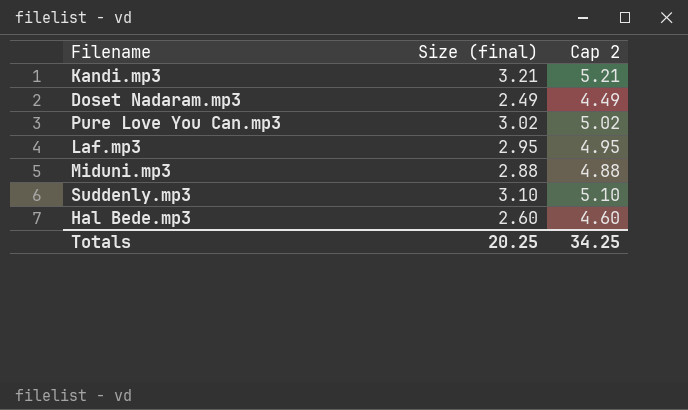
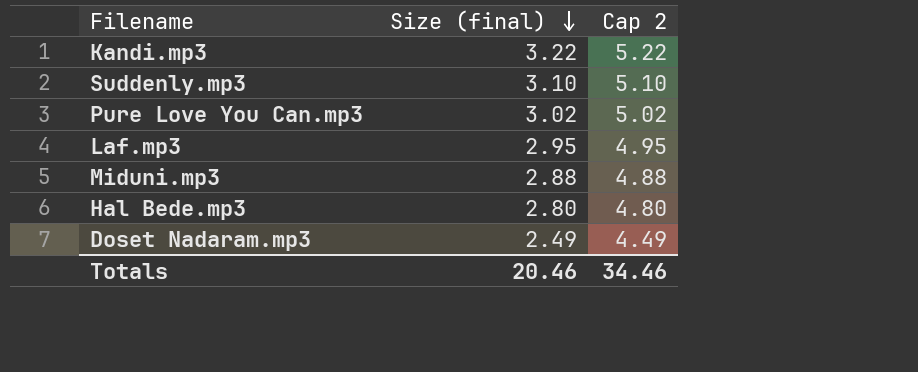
row order: none -> Size (final) descending
Kandi.mp3 | Size (final): 3.21 -> 3.22
Kandi.mp3 | Cap 2: 5.21 -> 5.22
Hal Bede.mp3 | Size (final): 2.60 -> 2.80
Hal Bede.mp3 | Cap 2: 4.60 -> 4.80
Totals | Size (final): 20.25 -> 20.46
Totals | Cap 2: 34.25 -> 34.46

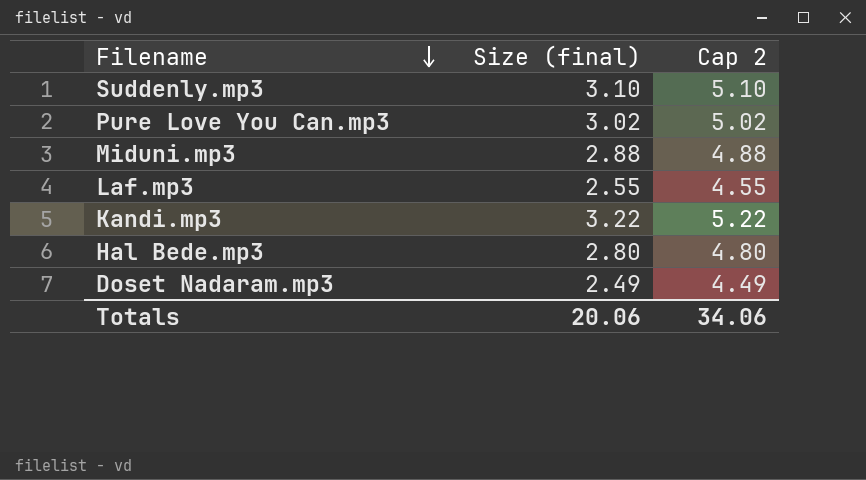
row order: Size (final) descending -> Filename descending
Laf.mp3 | Size (final): 2.95 -> 2.55
Laf.mp3 | Cap 2: 4.95 -> 4.55
Totals | Size (final): 20.46 -> 20.06
Totals | Cap 2: 34.46 -> 34.06

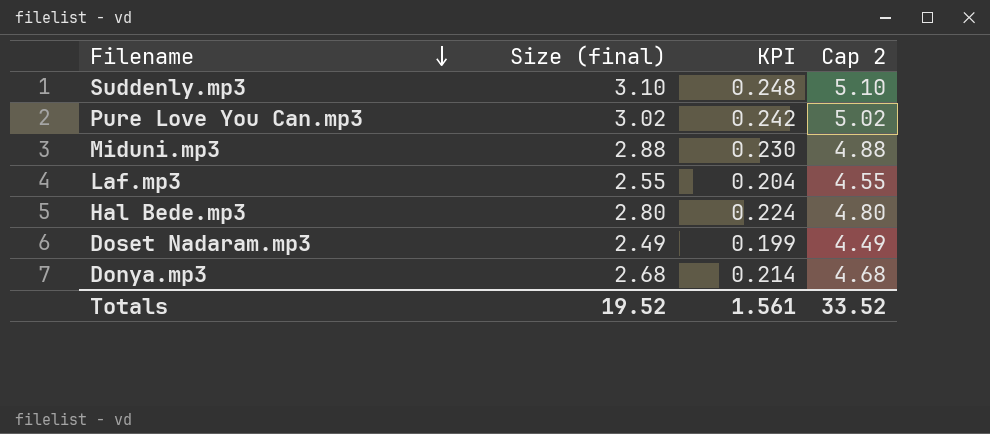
column KPI | formula: none -> [Size (final)] * 0.08
row Kandi.mp3: 3.22 | 5.22 -> none
row Donya.mp3: none -> 2.68 | 0.214 | 4.68
Totals | Size (final): 20.06 -> 19.52
Totals | Cap 2: 34.06 -> 33.52

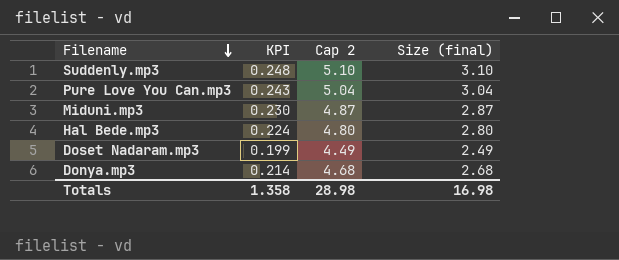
column Size (final) | position: 2 -> 4
row Laf.mp3: 2.55 | 0.204 | 4.55 -> none
Pure Love You Can.mp3 | KPI: 0.242 -> 0.243
Pure Love You Can.mp3 | Cap 2: 5.02 -> 5.04
Pure Love You Can.mp3 | Size (final): 3.02 -> 3.04
Miduni.mp3 | Cap 2: 4.88 -> 4.87
Miduni.mp3 | Size (final): 2.88 -> 2.87
Totals | KPI: 1.561 -> 1.358
Totals | Cap 2: 33.52 -> 28.98
Totals | Size (final): 19.52 -> 16.98

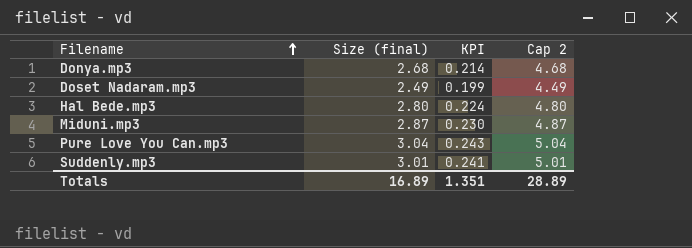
row order: Filename descending -> Filename ascending
column Size (final) | position: 4 -> 2
Suddenly.mp3 | Size (final): 3.10 -> 3.01
Suddenly.mp3 | KPI: 0.248 -> 0.241
Suddenly.mp3 | Cap 2: 5.10 -> 5.01
Totals | Size (final): 16.98 -> 16.89
Totals | KPI: 1.358 -> 1.351
Totals | Cap 2: 28.98 -> 28.89

